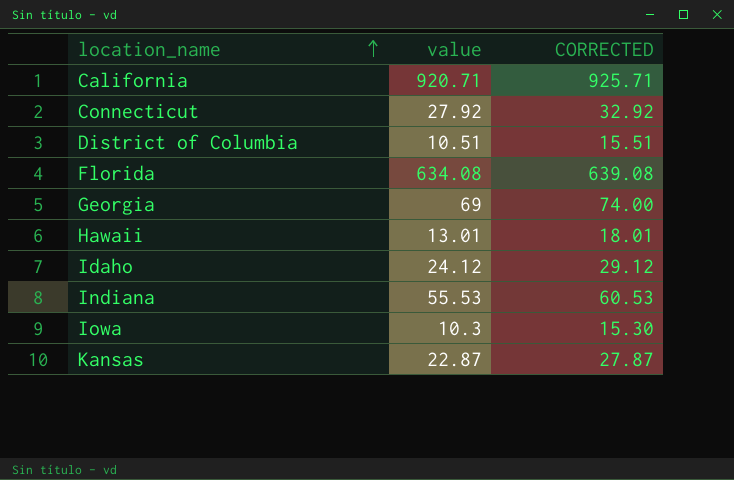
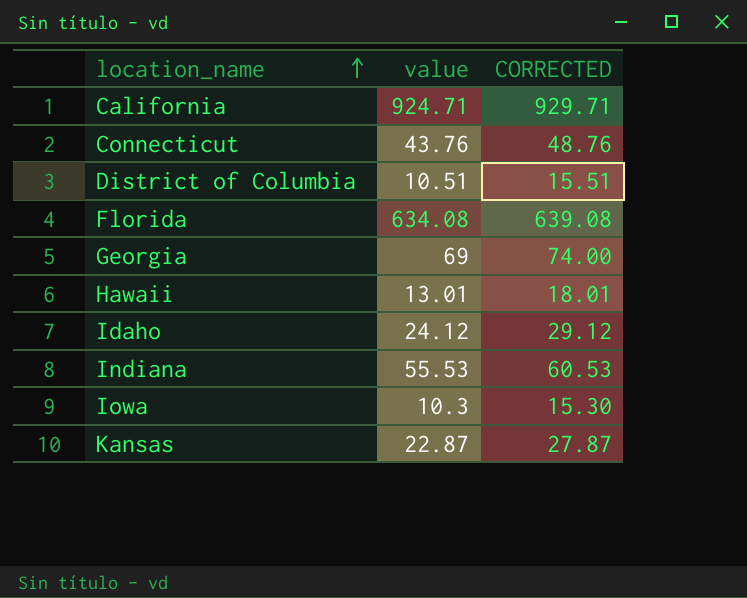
California | value: 920.71 -> 924.71
California | CORRECTED: 925.71 -> 929.71
Connecticut | value: 27.92 -> 43.76
Connecticut | CORRECTED: 32.92 -> 48.76

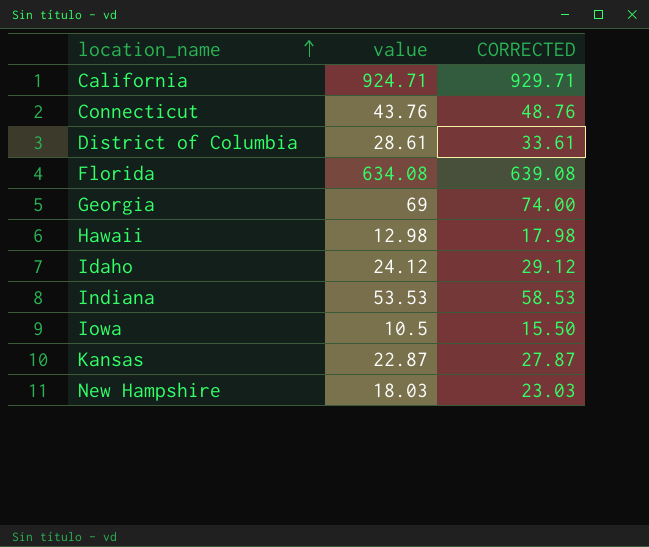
District of Columbia | value: 10.51 -> 28.61
District of Columbia | CORRECTED: 15.51 -> 33.61
Hawaii | value: 13.01 -> 12.98
Hawaii | CORRECTED: 18.01 -> 17.98
Indiana | value: 55.53 -> 53.53
Indiana | CORRECTED: 60.53 -> 58.53
Iowa | value: 10.3 -> 10.5
Iowa | CORRECTED: 15.30 -> 15.50
row New Hampshire: none -> 18.03 | 23.03

